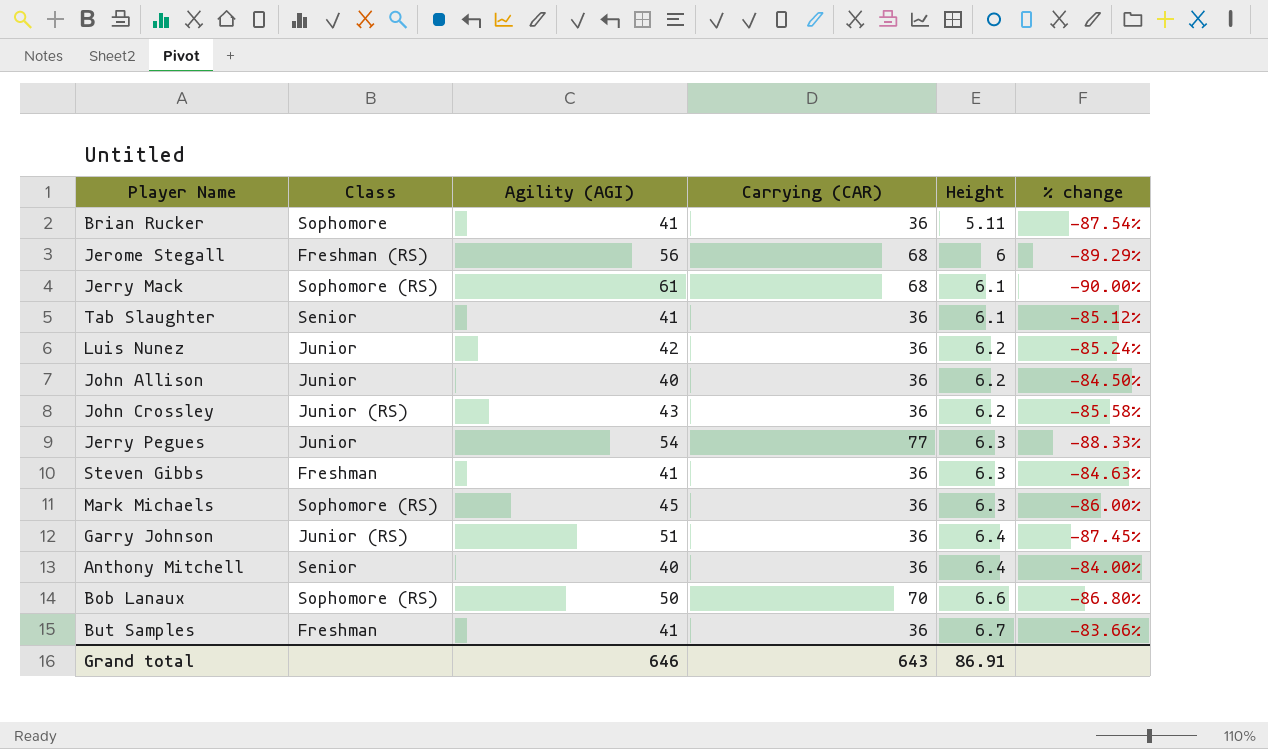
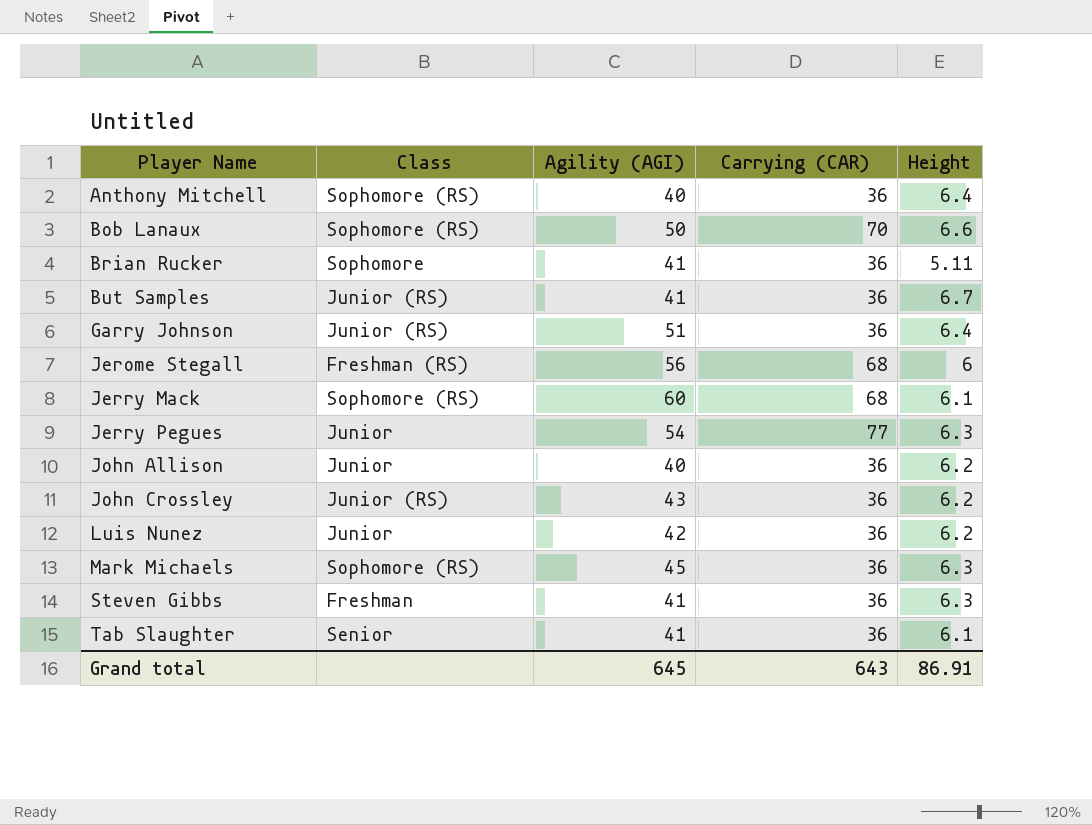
row order: Height ascending -> Player Name ascending
column % change | formula: ([Height] - [Agility (AGI)]) / [Agility (AGI)] -> none
Anthony Mitchell | Class: Senior -> Sophomore (RS)
But Samples | Class: Freshman -> Junior (RS)
Jerry Mack | Agility (AGI): 61 -> 60
Grand total | Agility (AGI): 646 -> 645

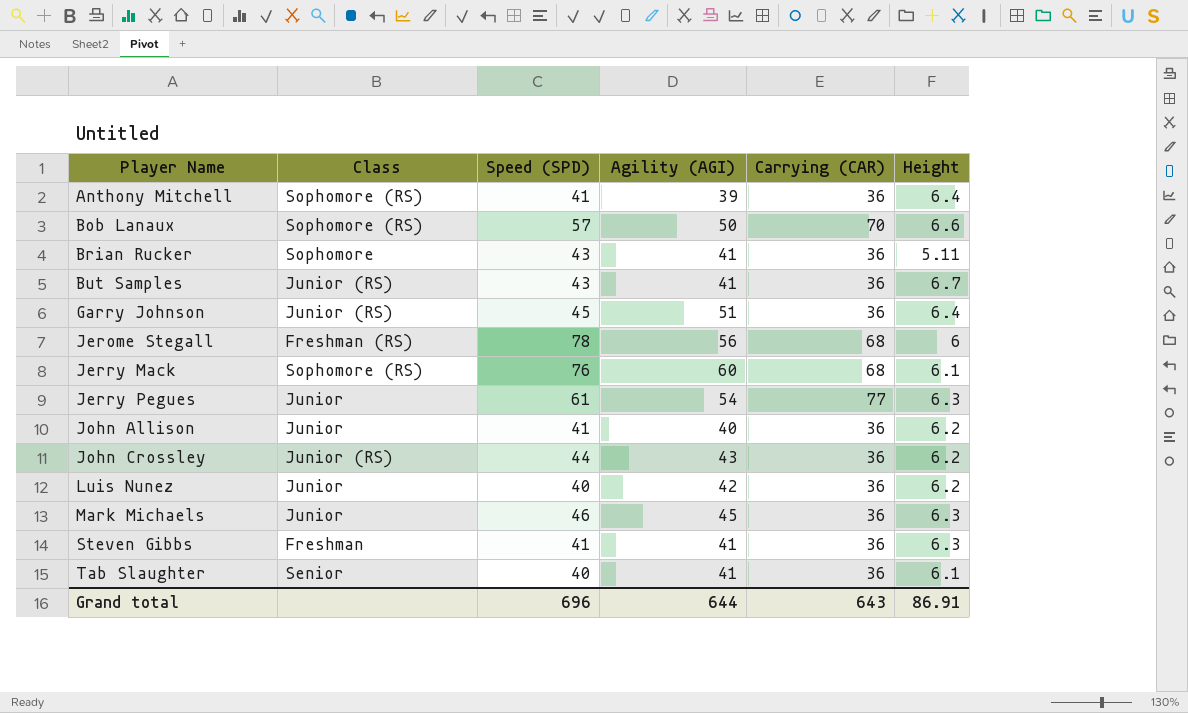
column Speed (SPD) | position: none -> 3
Anthony Mitchell | Agility (AGI): 40 -> 39
Mark Michaels | Class: Sophomore (RS) -> Junior
Grand total | Agility (AGI): 645 -> 644

